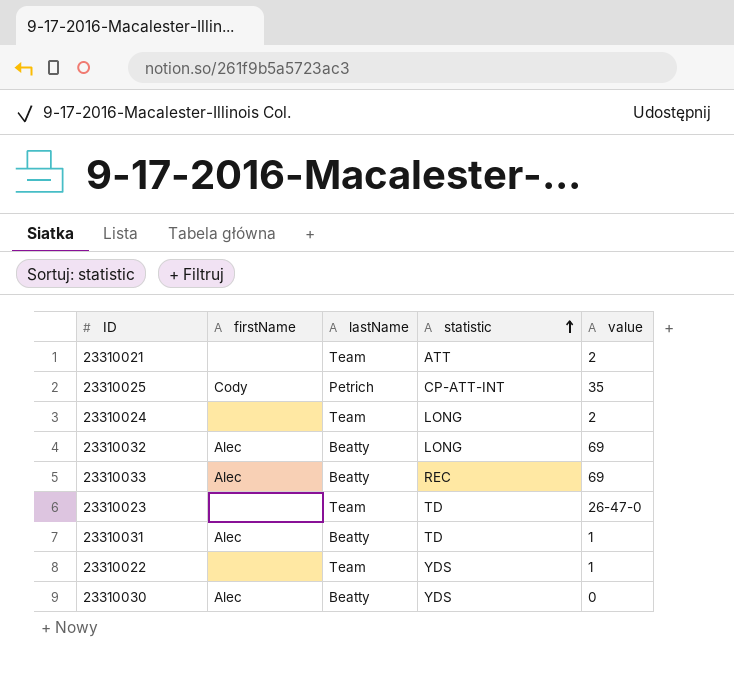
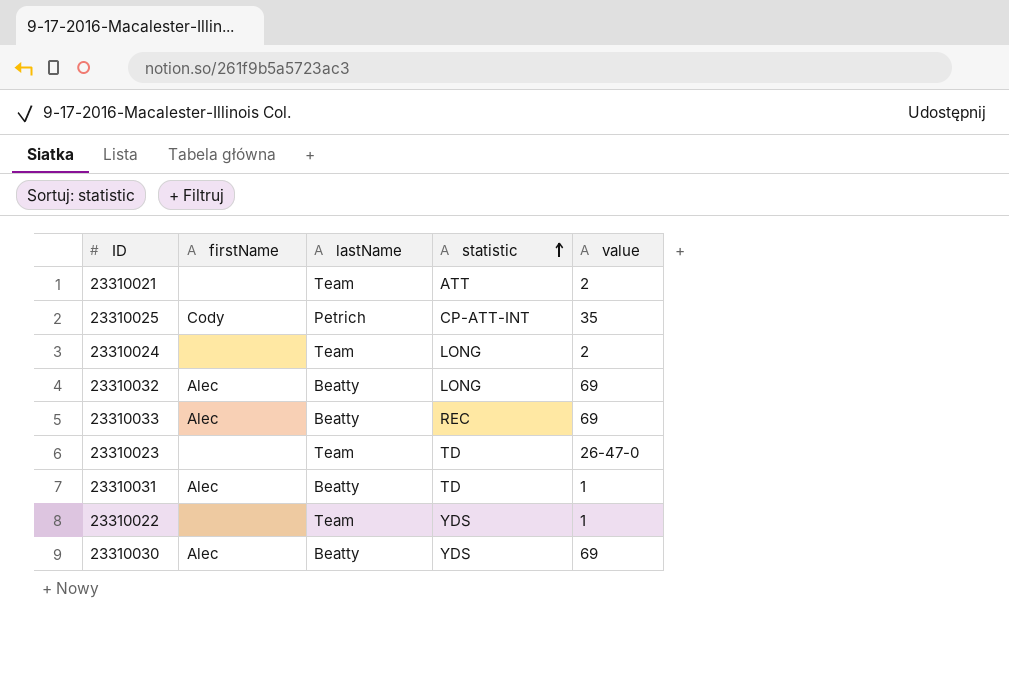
23310030 | value: 0 -> 69

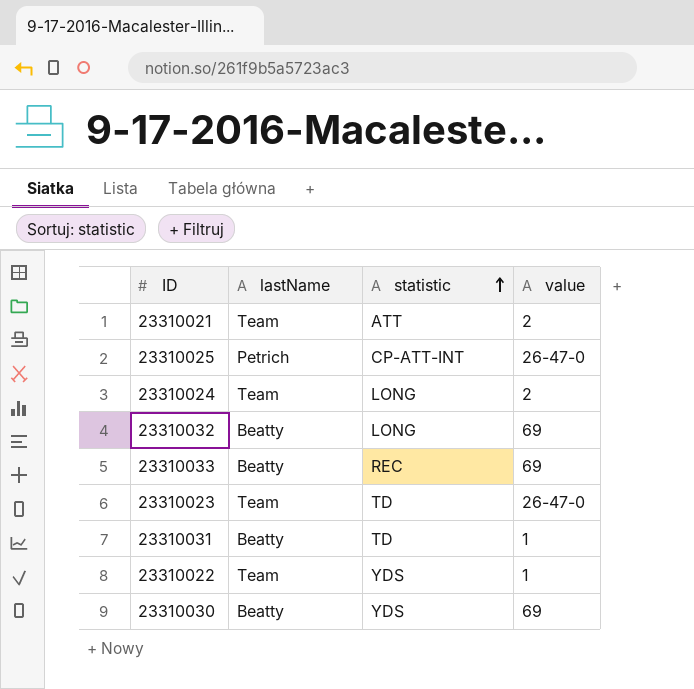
column firstName | position: 2 -> none
23310025 | value: 35 -> 26-47-0

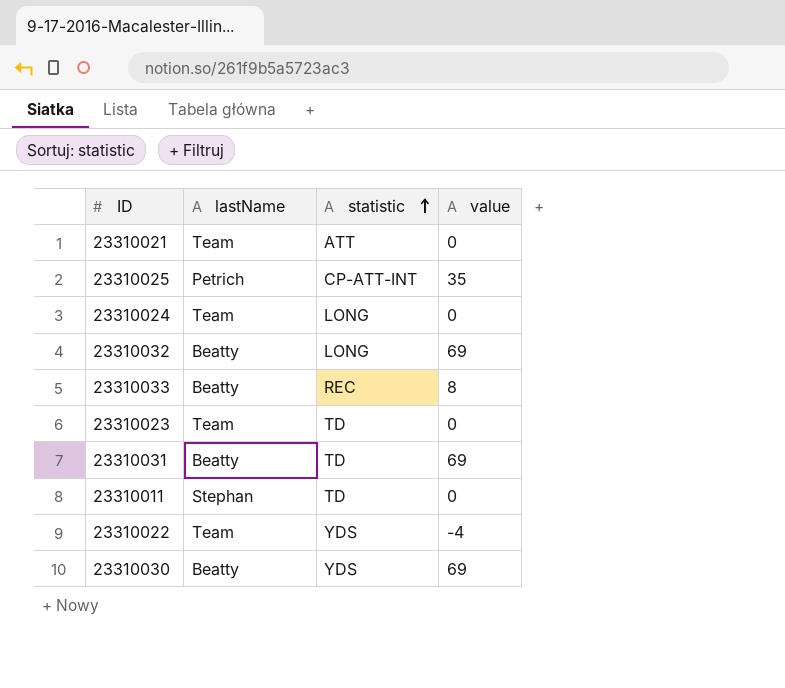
23310021 | value: 2 -> 0
23310025 | value: 26-47-0 -> 35
23310024 | value: 2 -> 0
23310033 | value: 69 -> 8
23310023 | value: 26-47-0 -> 0
23310031 | value: 1 -> 69
row 23310011: none -> Stephan | TD | 0
23310022 | value: 1 -> -4

